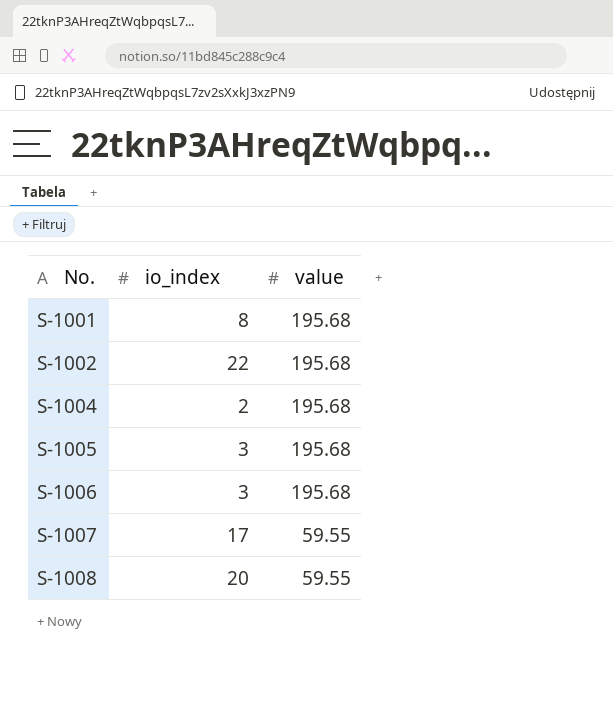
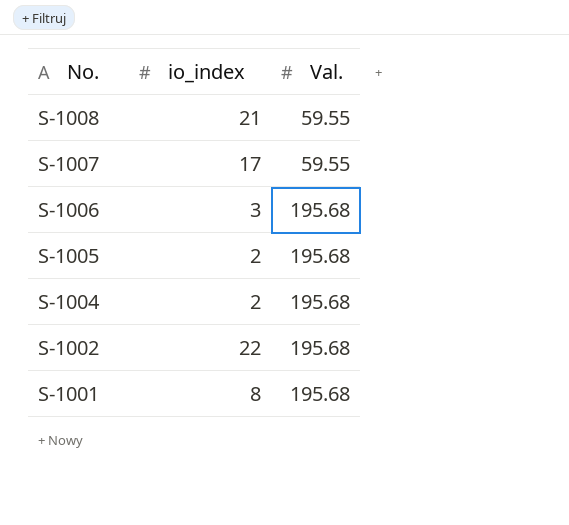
row order: No. ascending -> No. descending
column name: value -> Val.
S-1008 | io_index: 20 -> 21
S-1005 | io_index: 3 -> 2

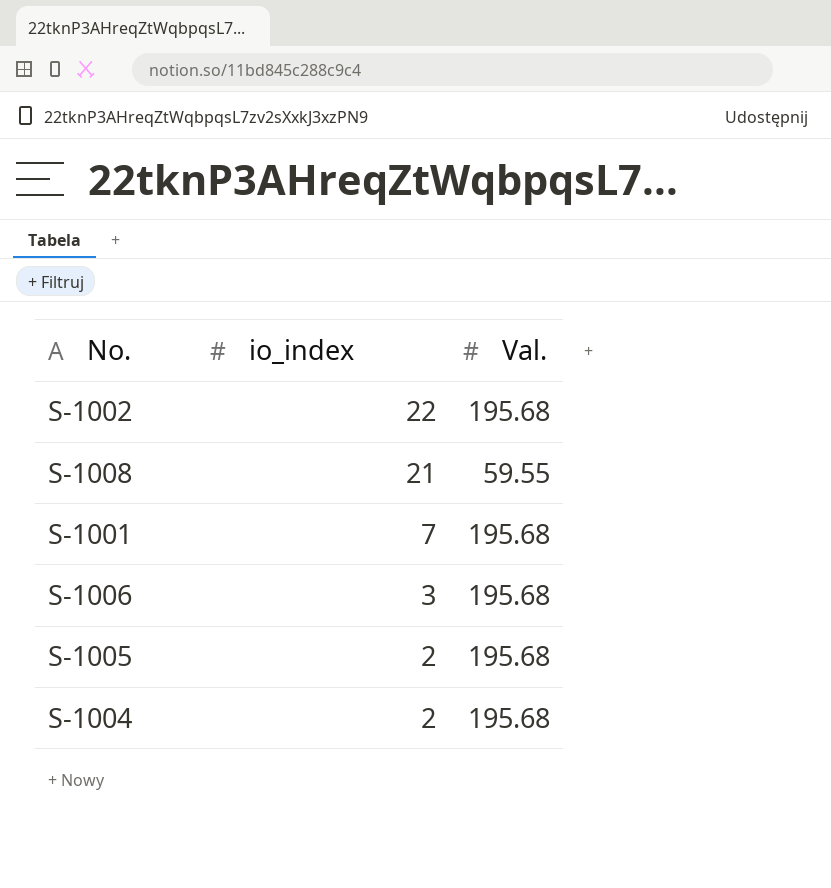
row order: No. descending -> io_index descending
row S-1007: 17 | 59.55 -> none
S-1001 | io_index: 8 -> 7

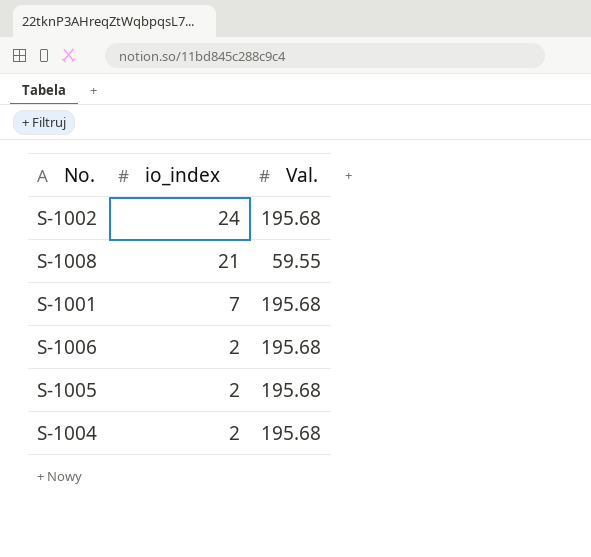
S-1002 | io_index: 22 -> 24
S-1006 | io_index: 3 -> 2

